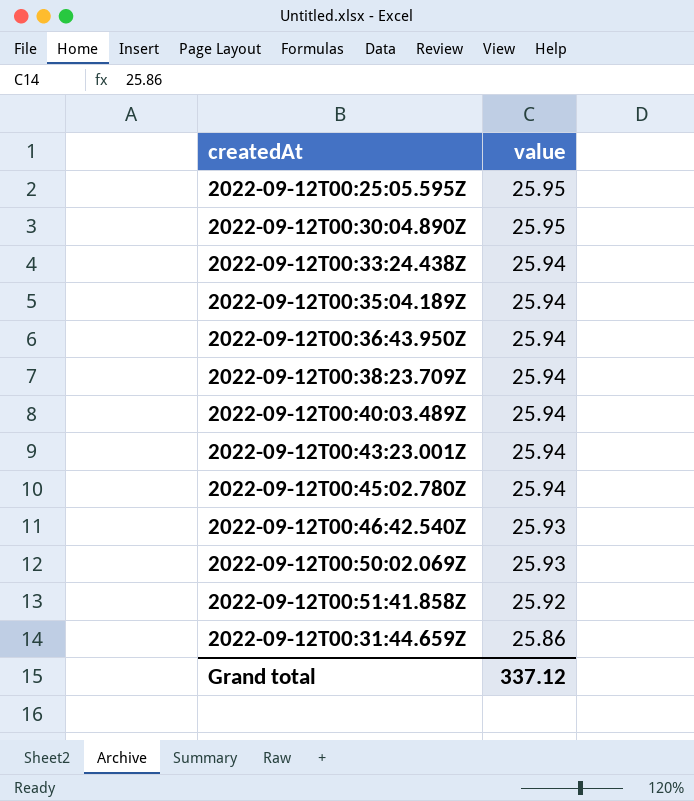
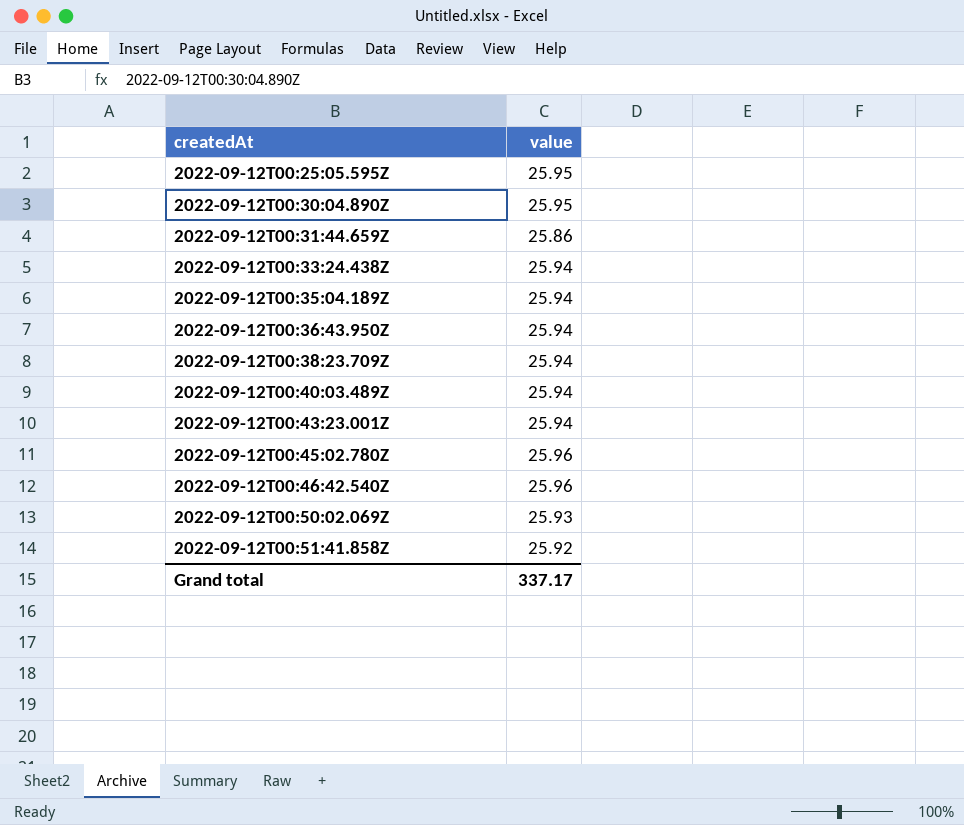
row order: value descending -> createdAt ascending
2022-09-12T00:45:02.780Z | value: 25.94 -> 25.96
2022-09-12T00:46:42.540Z | value: 25.93 -> 25.96
Grand total | value: 337.12 -> 337.17

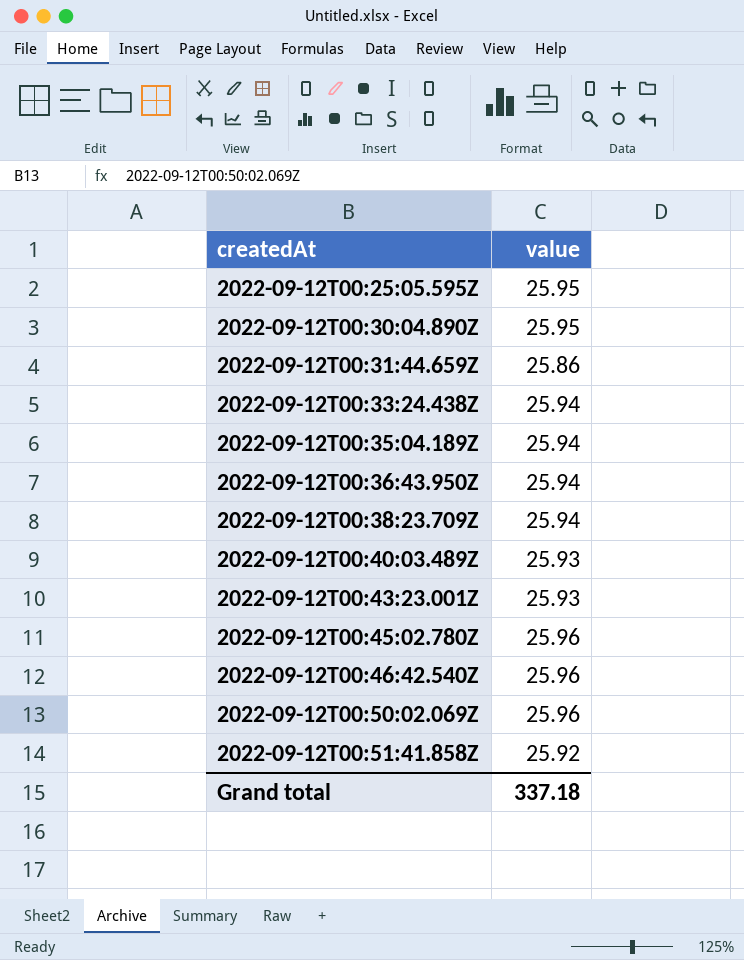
2022-09-12T00:40:03.489Z | value: 25.94 -> 25.93
2022-09-12T00:43:23.001Z | value: 25.94 -> 25.93
2022-09-12T00:50:02.069Z | value: 25.93 -> 25.96
Grand total | value: 337.17 -> 337.18

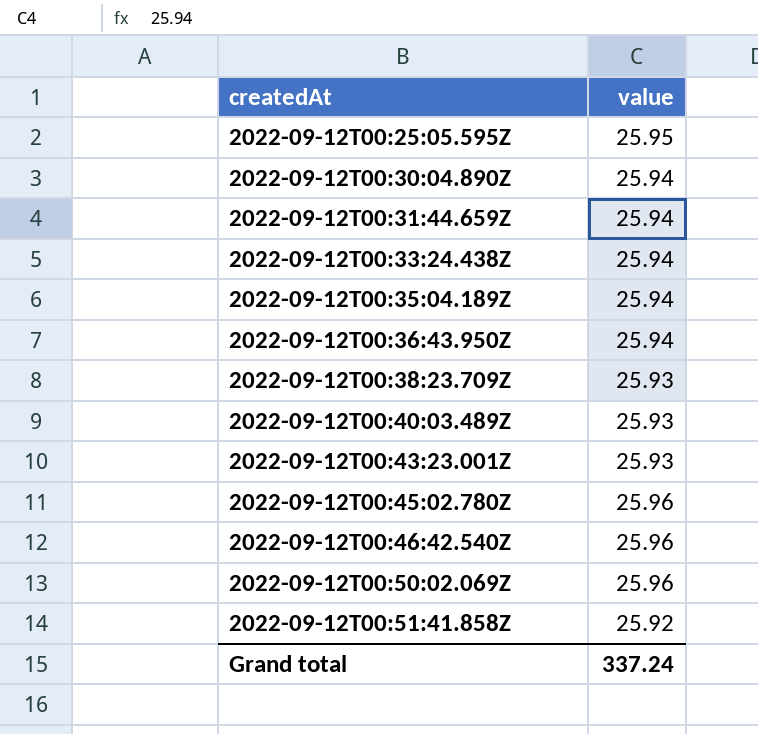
2022-09-12T00:30:04.890Z | value: 25.95 -> 25.94
2022-09-12T00:31:44.659Z | value: 25.86 -> 25.94
2022-09-12T00:38:23.709Z | value: 25.94 -> 25.93
Grand total | value: 337.18 -> 337.24

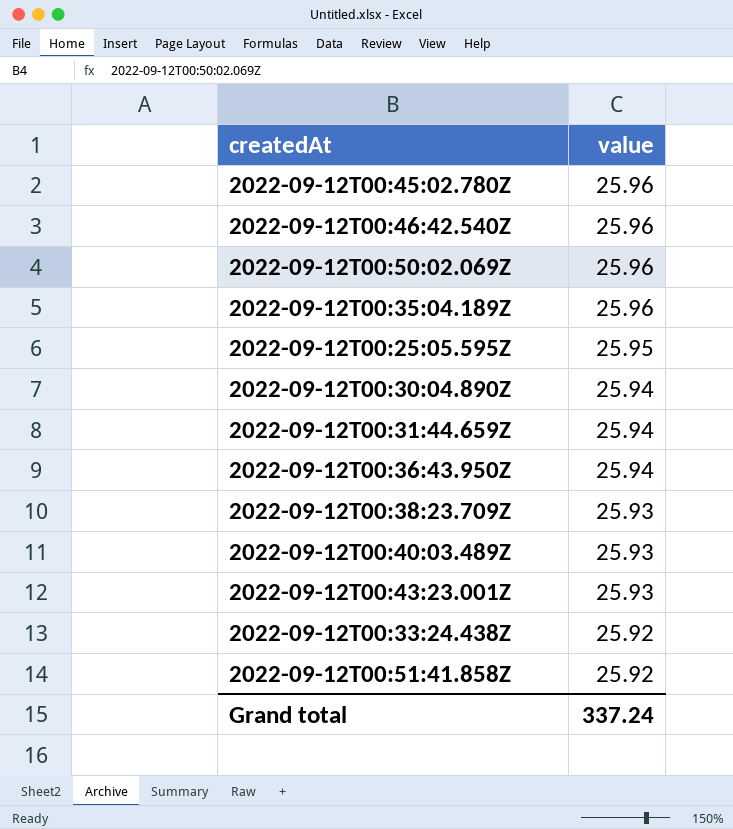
row order: createdAt ascending -> value descending
2022-09-12T00:35:04.189Z | value: 25.94 -> 25.96
2022-09-12T00:33:24.438Z | value: 25.94 -> 25.92

